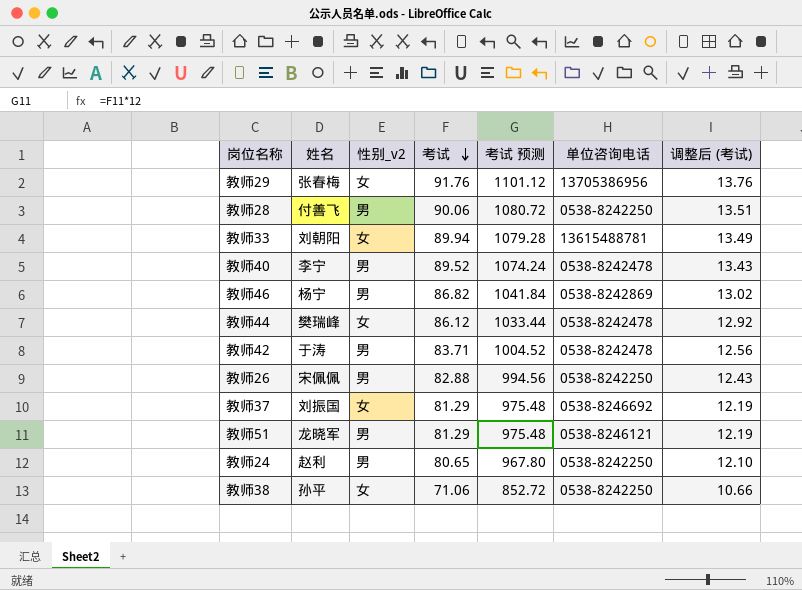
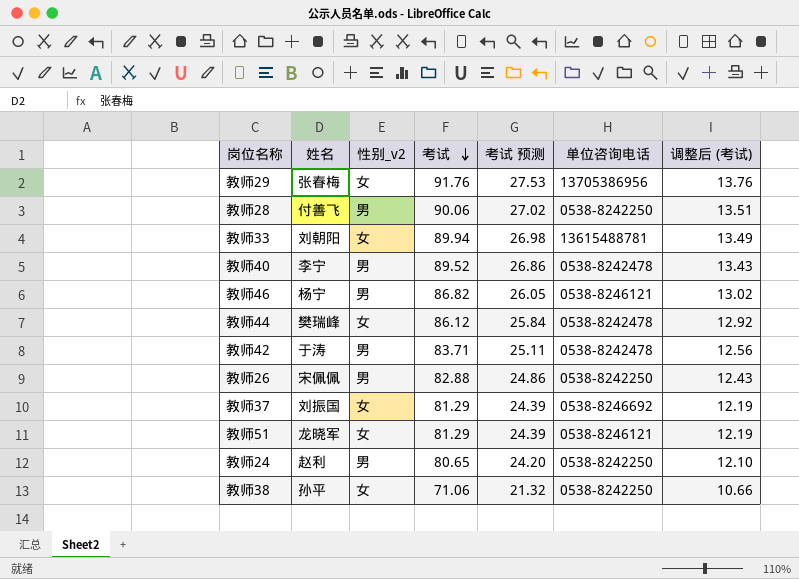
column 考试 预测 | formula: [考试] * 12 -> [考试] * 0.3
教师46 | 单位咨询电话: 0538-8242869 -> 0538-8246121
教师51 | 性别_v2: 男 -> 女

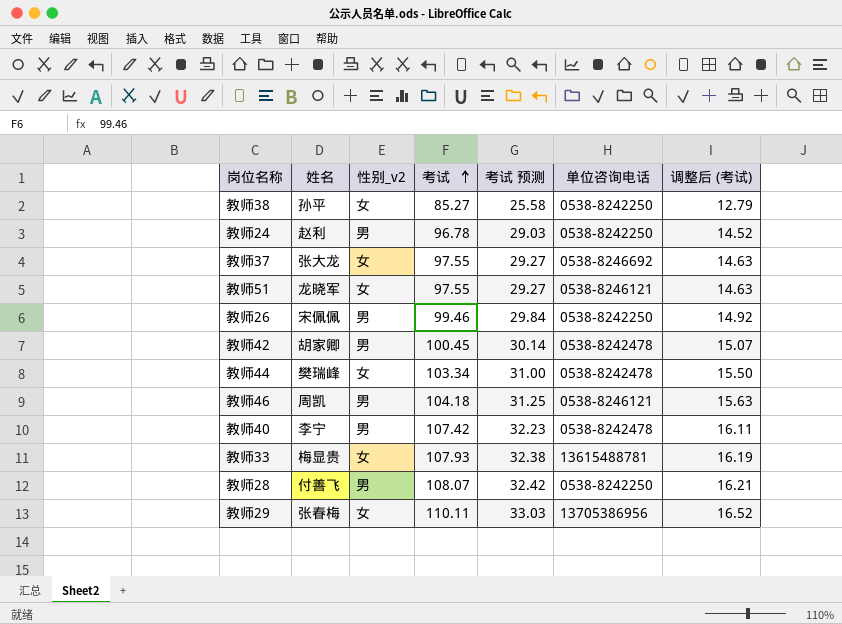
row order: 考试 descending -> 考试 ascending
教师38 | 考试: 71.06 -> 85.27
教师38 | 考试 预测: 21.32 -> 25.58
教师38 | 调整后 (考试): 10.66 -> 12.79
教师24 | 考试: 80.65 -> 96.78
教师24 | 考试 预测: 24.20 -> 29.03
教师24 | 调整后 (考试): 12.10 -> 14.52
教师37 | 姓名: 刘振国 -> 张大龙
教师37 | 考试: 81.29 -> 97.55
教师37 | 考试 预测: 24.39 -> 29.27
教师37 | 调整后 (考试): 12.19 -> 14.63
教师51 | 考试: 81.29 -> 97.55
教师51 | 考试 预测: 24.39 -> 29.27
教师51 | 调整后 (考试): 12.19 -> 14.63
教师26 | 考试: 82.88 -> 99.46
教师26 | 考试 预测: 24.86 -> 29.84
教师26 | 调整后 (考试): 12.43 -> 14.92
教师42 | 姓名: 于涛 -> 胡家卿
教师42 | 考试: 83.71 -> 100.45
教师42 | 考试 预测: 25.11 -> 30.14
教师42 | 调整后 (考试): 12.56 -> 15.07
教师44 | 考试: 86.12 -> 103.34
教师44 | 考试 预测: 25.84 -> 31.00
教师44 | 调整后 (考试): 12.92 -> 15.50
教师46 | 姓名: 杨宁 -> 周凯
教师46 | 考试: 86.82 -> 104.18
教师46 | 考试 预测: 26.05 -> 31.25
教师46 | 调整后 (考试): 13.02 -> 15.63
教师40 | 考试: 89.52 -> 107.42
教师40 | 考试 预测: 26.86 -> 32.23
教师40 | 调整后 (考试): 13.43 -> 16.11
教师33 | 姓名: 刘朝阳 -> 梅显贵
教师33 | 考试: 89.94 -> 107.93
教师33 | 考试 预测: 26.98 -> 32.38
教师33 | 调整后 (考试): 13.49 -> 16.19
教师28 | 考试: 90.06 -> 108.07
教师28 | 考试 预测: 27.02 -> 32.42
教师28 | 调整后 (考试): 13.51 -> 16.21
教师29 | 考试: 91.76 -> 110.11
教师29 | 考试 预测: 27.53 -> 33.03
教师29 | 调整后 (考试): 13.76 -> 16.52

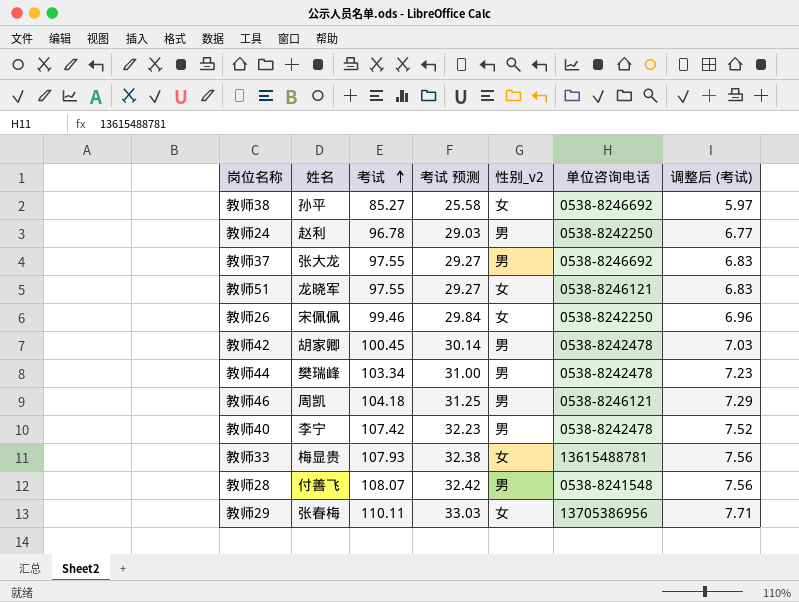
column 性别_v2 | position: 3 -> 5
column 调整后 (考试) | formula: [考试] * 0.15 -> [考试] * 0.07
教师38 | 单位咨询电话: 0538-8242250 -> 0538-8246692
教师37 | 性别_v2: 女 -> 男
教师26 | 性别_v2: 男 -> 女
教师44 | 性别_v2: 女 -> 男
教师28 | 单位咨询电话: 0538-8242250 -> 0538-8241548

